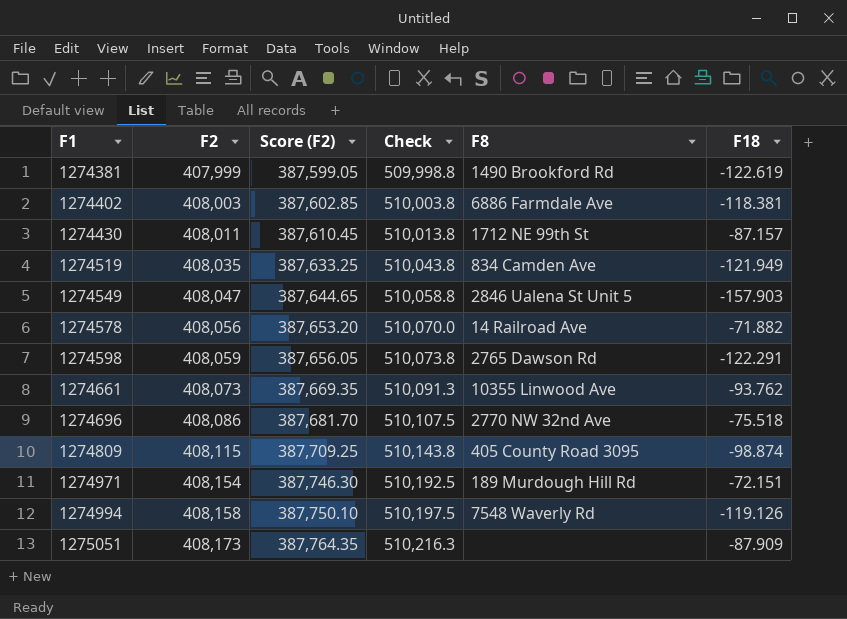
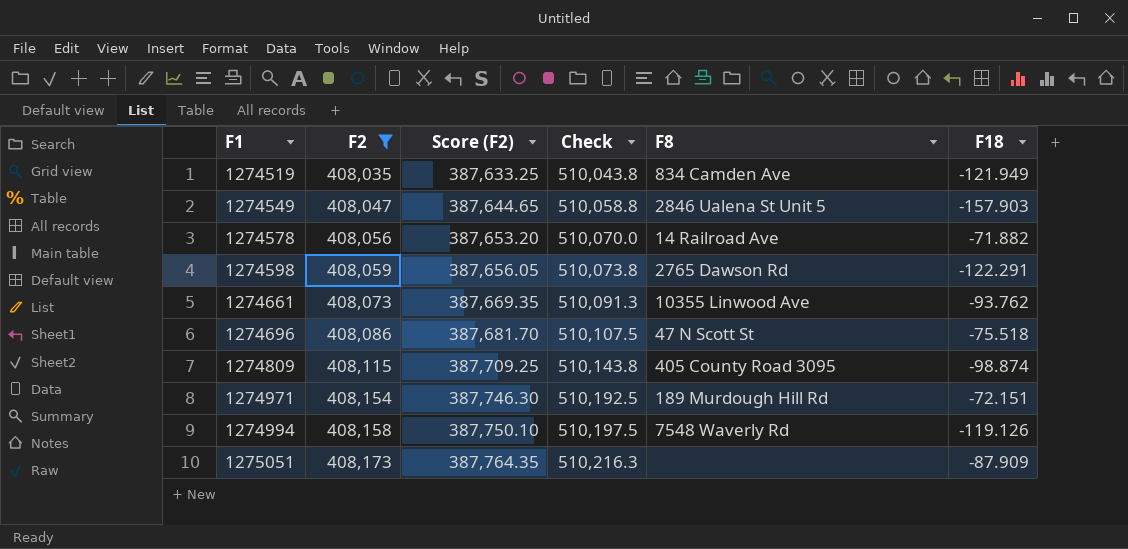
filter: none -> F2 >= 408,035
1274696 | F8: 2770 NW 32nd Ave -> 47 N Scott St

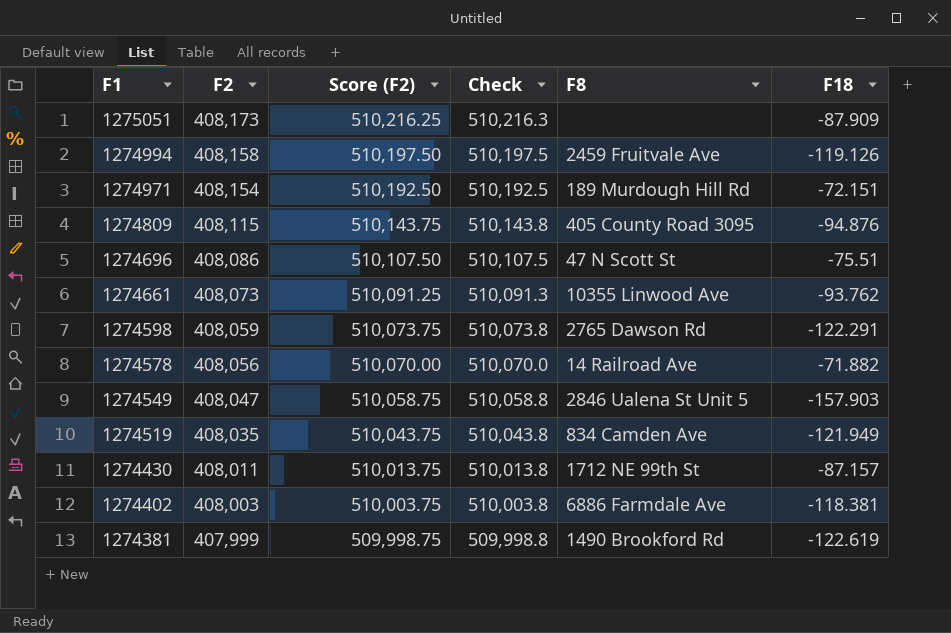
filter: F2 >= 408,035 -> none
row order: F1 ascending -> F1 descending
column Score (F2) | formula: [F2] * 0.95 -> [F2] * 1.25
1274994 | F8: 7548 Waverly Rd -> 2459 Fruitvale Ave
1274809 | F18: -98.874 -> -94.876
1274696 | F18: -75.518 -> -75.51

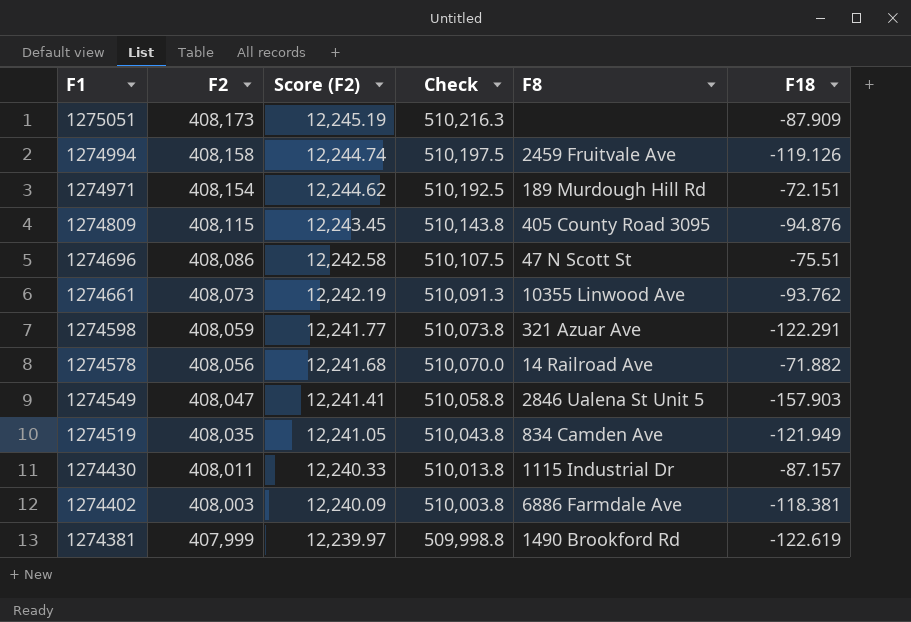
column Score (F2) | formula: [F2] * 1.25 -> [F2] * 0.03
1274598 | F8: 2765 Dawson Rd -> 321 Azuar Ave
1274430 | F8: 1712 NE 99th St -> 1115 Industrial Dr

